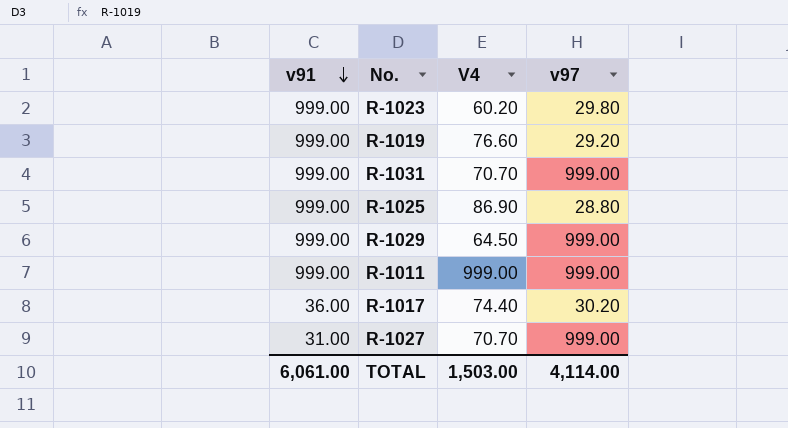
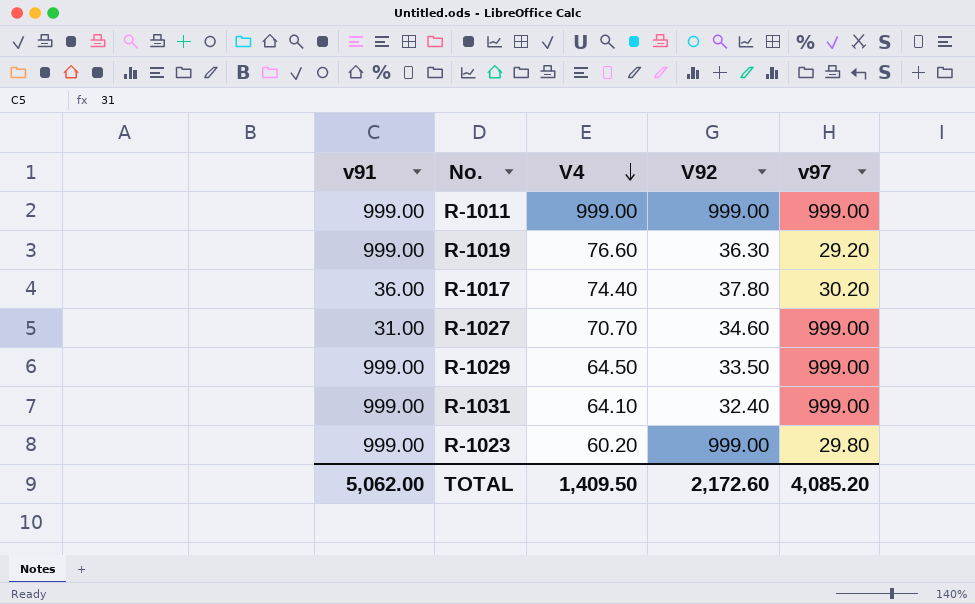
row order: v91 descending -> V4 descending
column V92 | position: none -> 4
row R-1025: 999.00 | 86.90 | 28.80 -> none
R-1031 | V4: 70.70 -> 64.10
TOTAL | v91: 6,061.00 -> 5,062.00
TOTAL | V4: 1,503.00 -> 1,409.50
TOTAL | v97: 4,114.00 -> 4,085.20

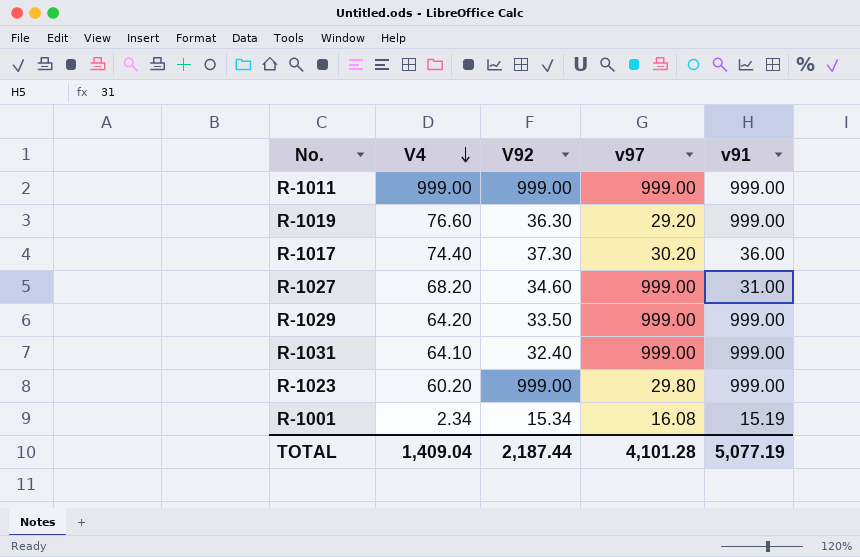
column v91 | position: 1 -> 5
R-1017 | V92: 37.80 -> 37.30
R-1027 | V4: 70.70 -> 68.20
R-1029 | V4: 64.50 -> 64.20
row R-1001: none -> 2.34 | 15.34 | 16.08 | 15.19
TOTAL | V4: 1,409.50 -> 1,409.04
TOTAL | V92: 2,172.60 -> 2,187.44
TOTAL | v97: 4,085.20 -> 4,101.28
TOTAL | v91: 5,062.00 -> 5,077.19

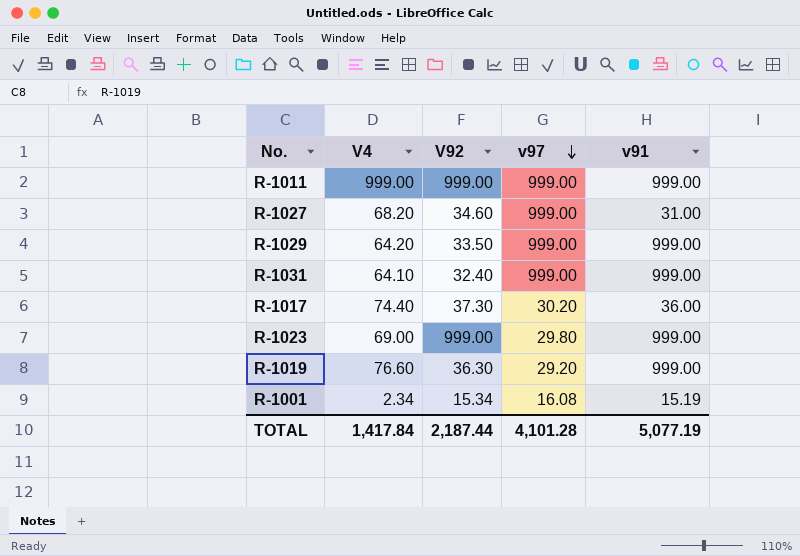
row order: V4 descending -> v97 descending
R-1023 | V4: 60.20 -> 69.00
TOTAL | V4: 1,409.04 -> 1,417.84

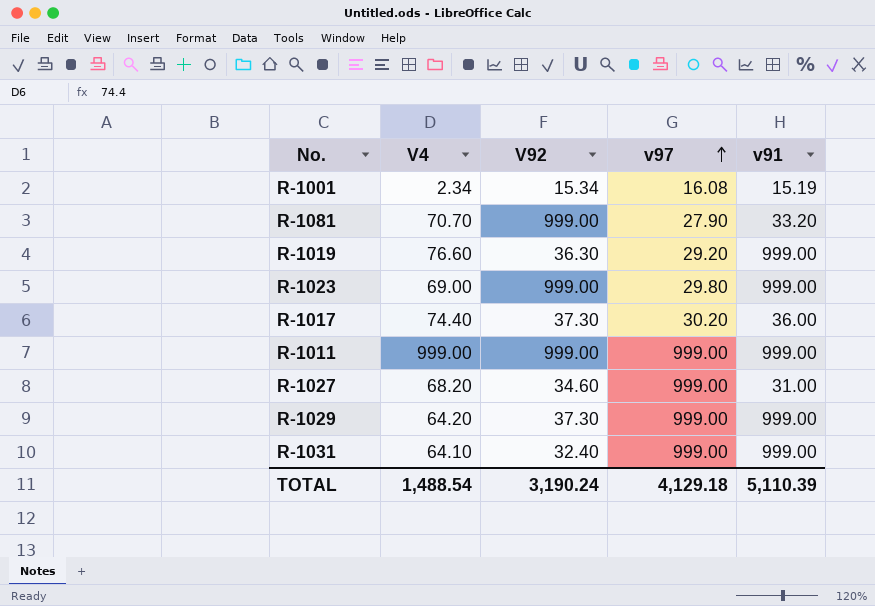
row order: v97 descending -> v97 ascending
row R-1081: none -> 70.70 | 999.00 | 27.90 | 33.20
R-1029 | V92: 33.50 -> 37.30
TOTAL | V4: 1,417.84 -> 1,488.54
TOTAL | V92: 2,187.44 -> 3,190.24
TOTAL | v97: 4,101.28 -> 4,129.18
TOTAL | v91: 5,077.19 -> 5,110.39

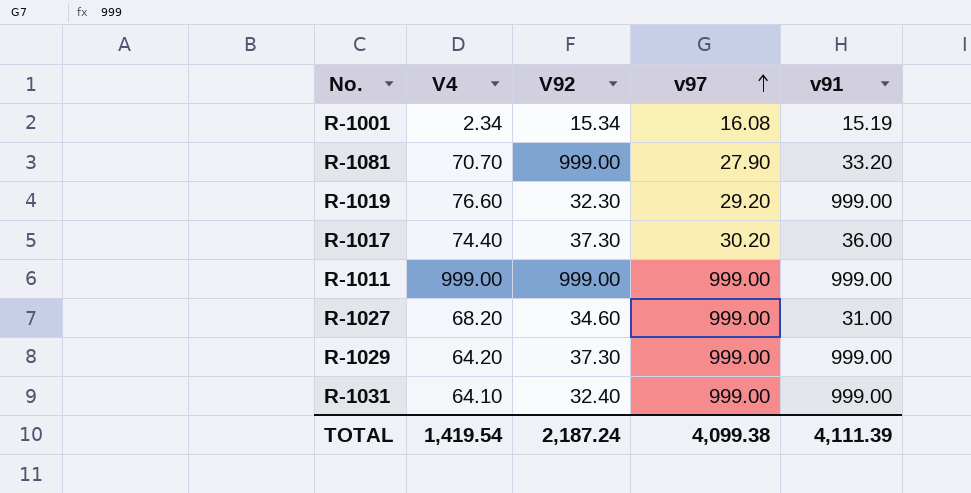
row R-1023: 69.00 | 999.00 | 29.80 | 999.00 -> none
R-1019 | V92: 36.30 -> 32.30
TOTAL | V4: 1,488.54 -> 1,419.54
TOTAL | V92: 3,190.24 -> 2,187.24
TOTAL | v97: 4,129.18 -> 4,099.38
TOTAL | v91: 5,110.39 -> 4,111.39

